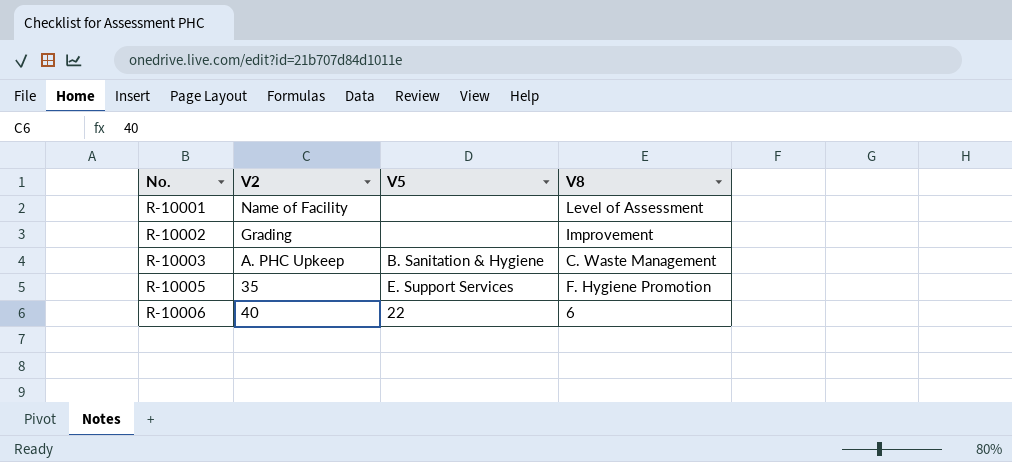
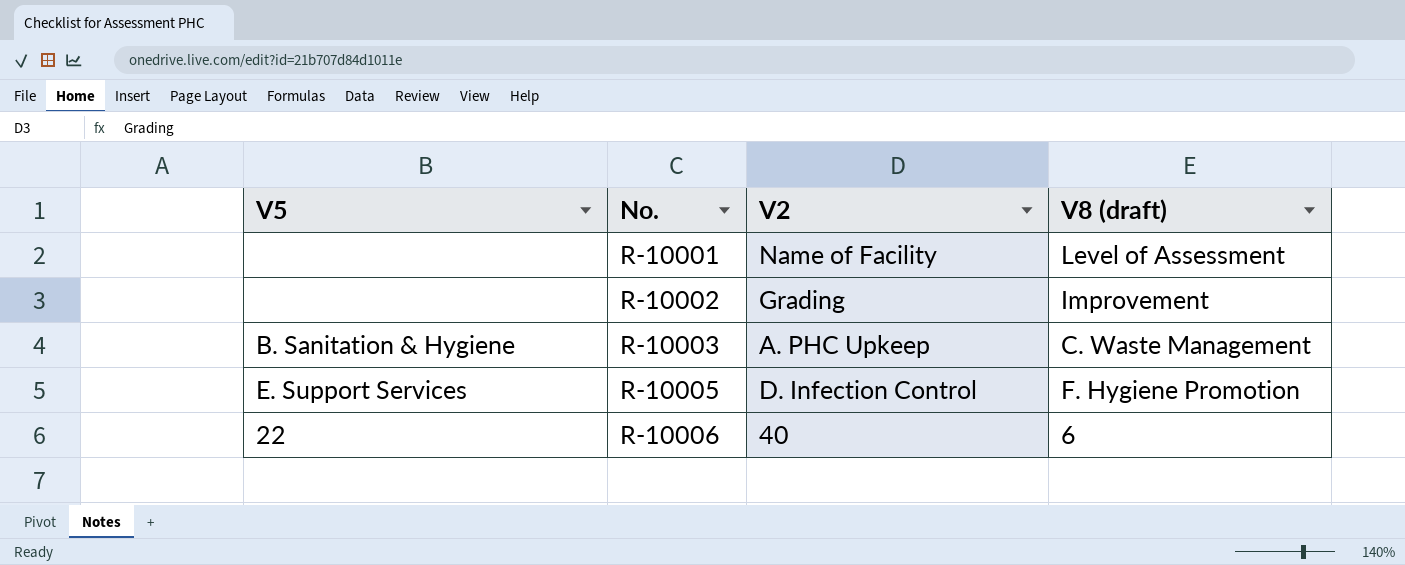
column V5 | position: 3 -> 1
column name: V8 -> V8 (draft)
R-10005 | V2: 35 -> D. Infection Control

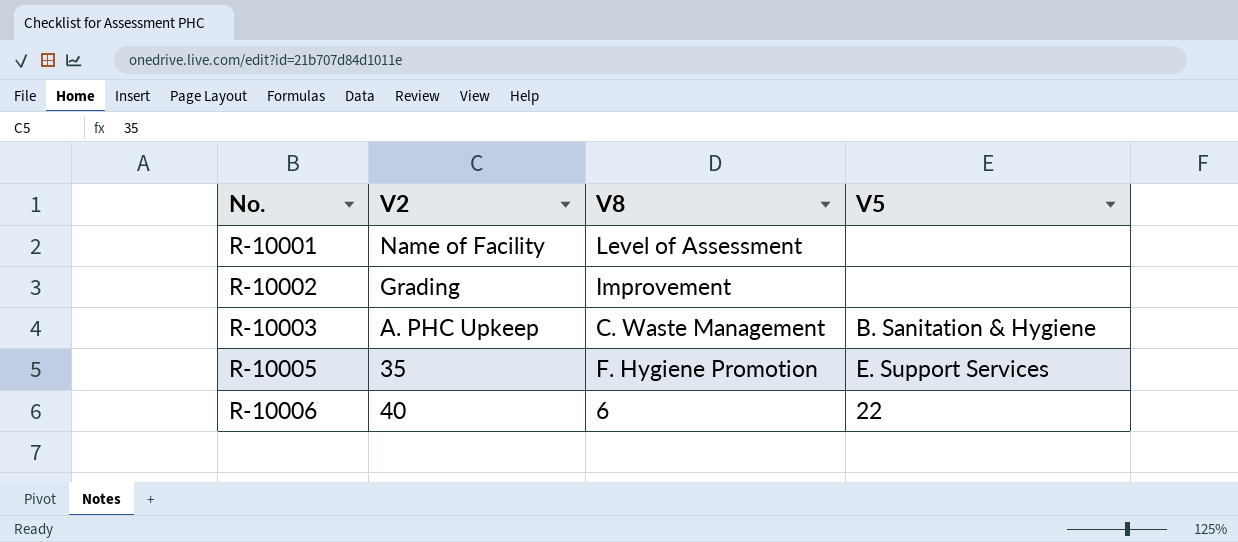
column name: V8 (draft) -> V8
column V5 | position: 1 -> 4
R-10005 | V2: D. Infection Control -> 35

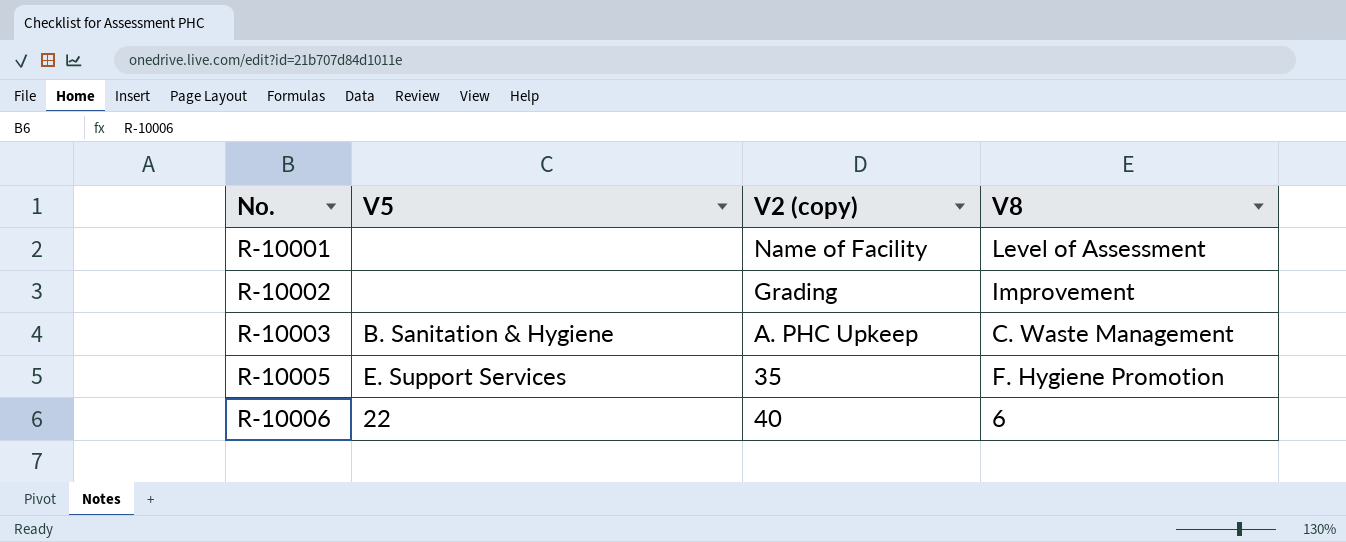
column V5 | position: 4 -> 2
column name: V2 -> V2 (copy)

